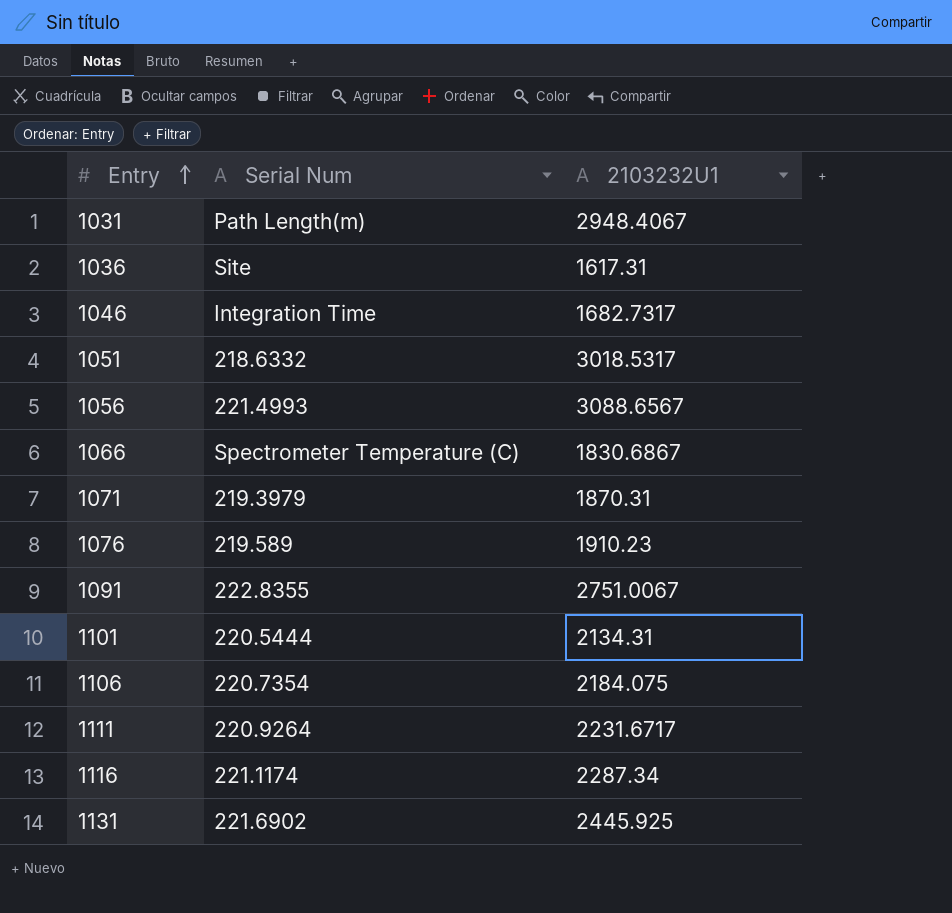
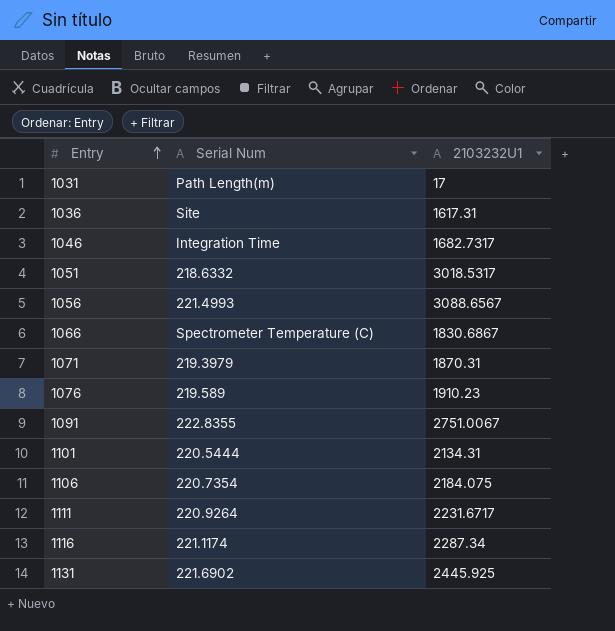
1031 | 2103232U1: 2948.4067 -> 17

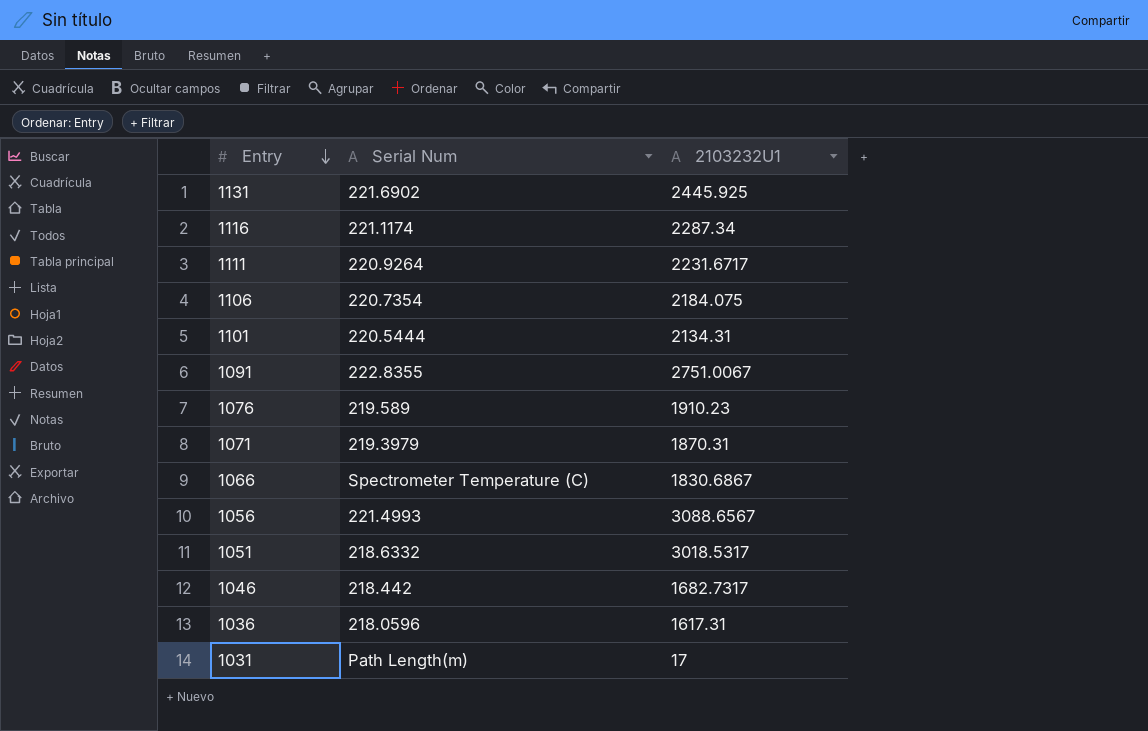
row order: Entry ascending -> Entry descending
1046 | Serial Num: Integration Time -> 218.442
1036 | Serial Num: Site -> 218.0596

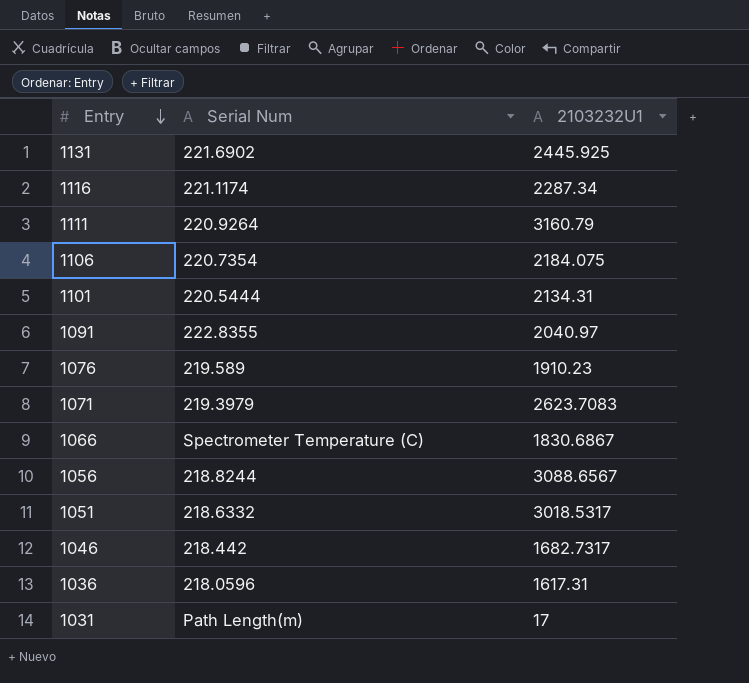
1111 | 2103232U1: 2231.6717 -> 3160.79
1091 | 2103232U1: 2751.0067 -> 2040.97
1071 | 2103232U1: 1870.31 -> 2623.7083
1056 | Serial Num: 221.4993 -> 218.8244

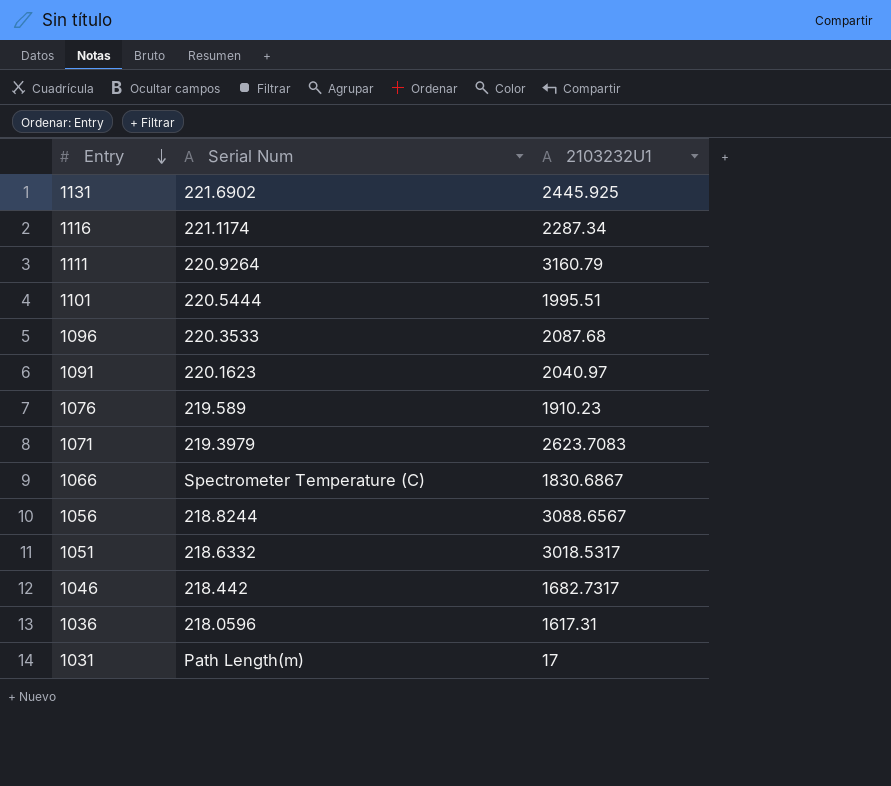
row 1106: 220.7354 | 2184.075 -> none
1101 | 2103232U1: 2134.31 -> 1995.51
row 1096: none -> 220.3533 | 2087.68
1091 | Serial Num: 222.8355 -> 220.1623

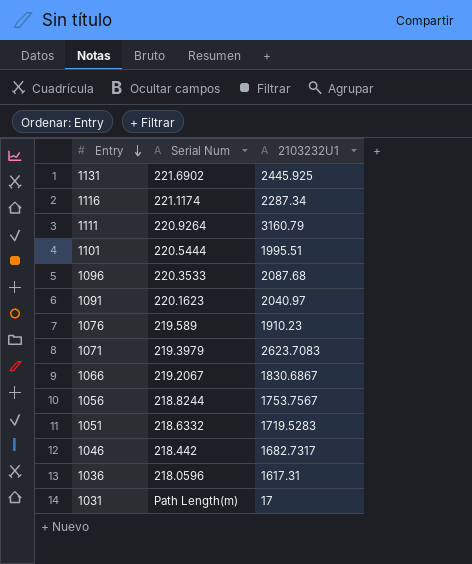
1066 | Serial Num: Spectrometer Temperature (C) -> 219.2067
1056 | 2103232U1: 3088.6567 -> 1753.7567
1051 | 2103232U1: 3018.5317 -> 1719.5283

